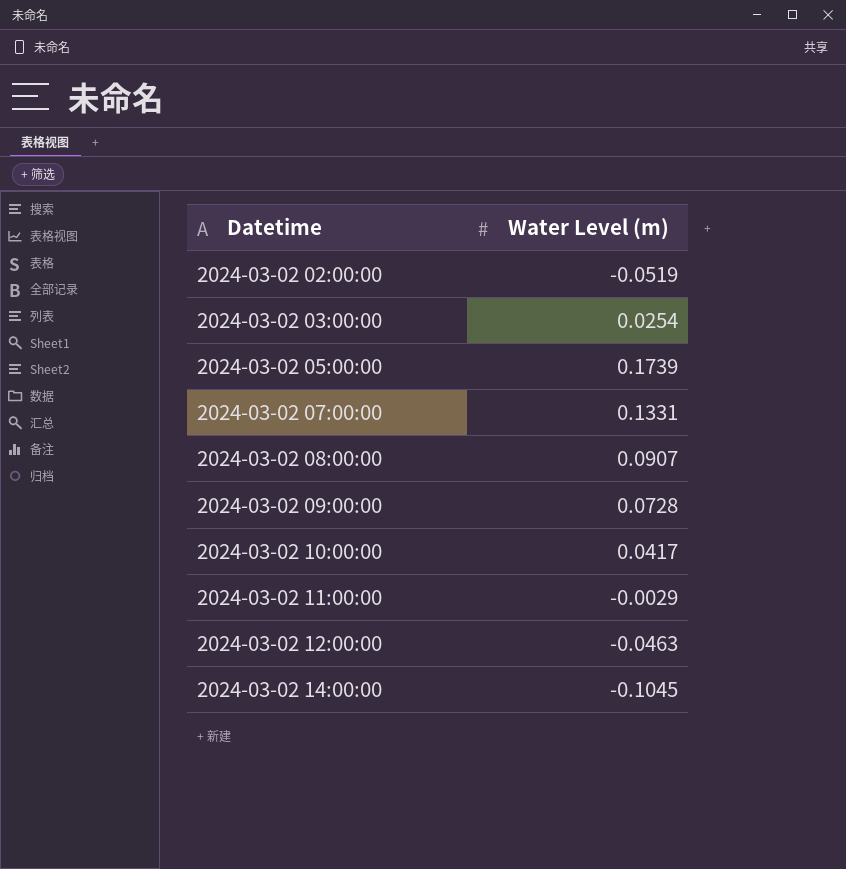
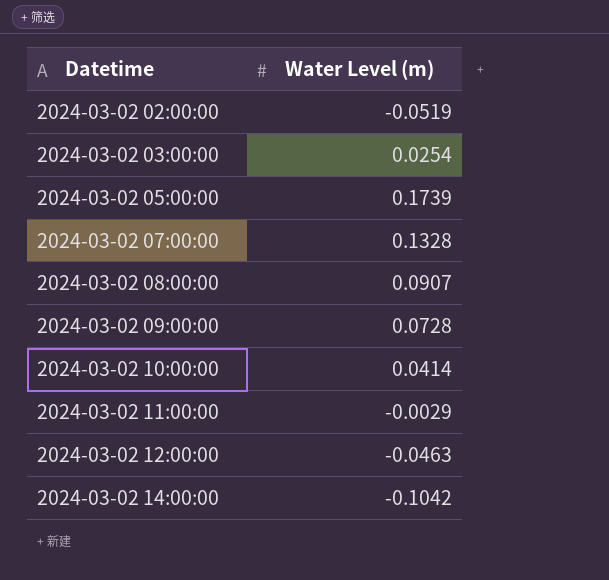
2024-03-02 07:00:00 | Water Level (m): 0.1331 -> 0.1328
2024-03-02 10:00:00 | Water Level (m): 0.0417 -> 0.0414
2024-03-02 14:00:00 | Water Level (m): -0.1045 -> -0.1042

